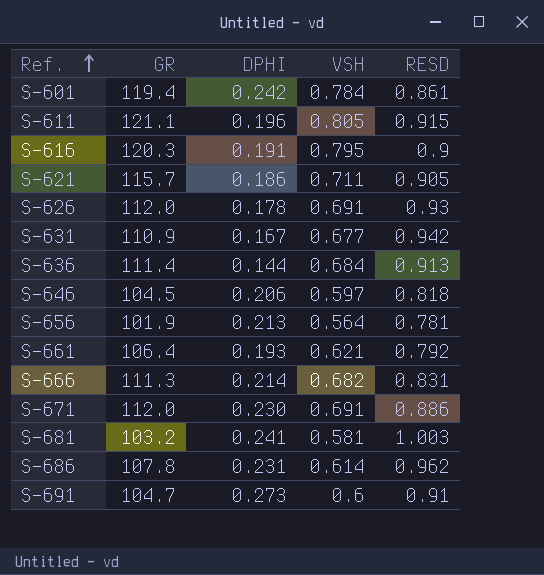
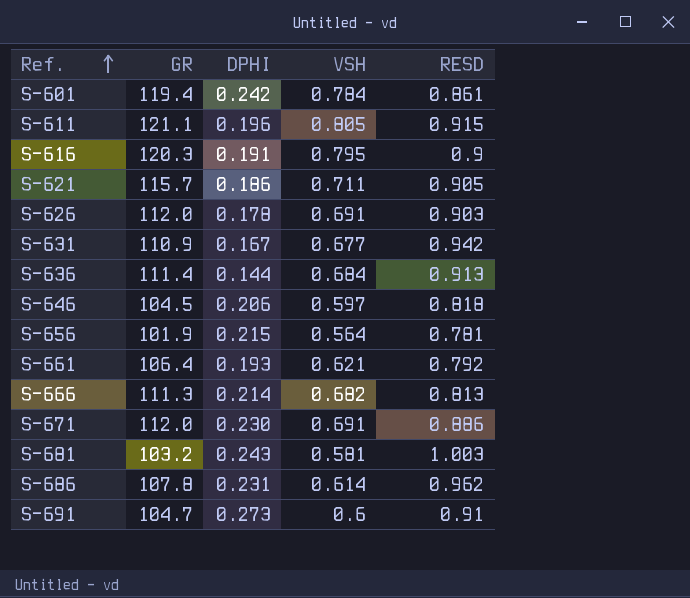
S-626 | RESD: 0.93 -> 0.903
S-656 | DPHI: 0.213 -> 0.215
S-666 | RESD: 0.831 -> 0.813
S-681 | DPHI: 0.241 -> 0.243

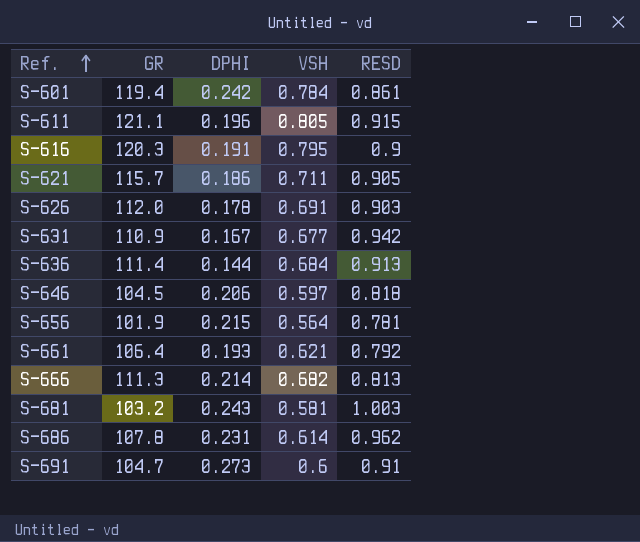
row S-671: 112.0 | 0.230 | 0.691 | 0.886 -> none

